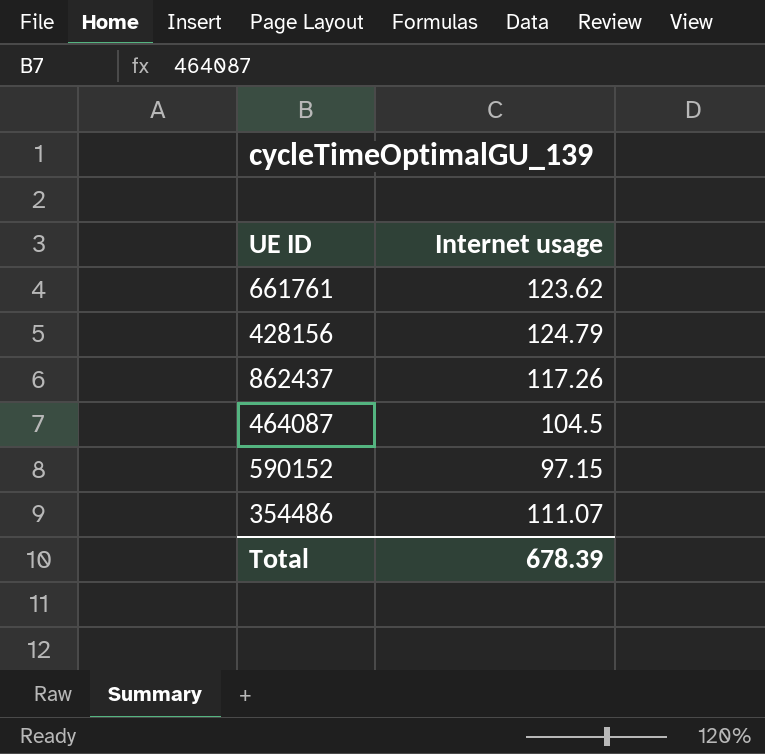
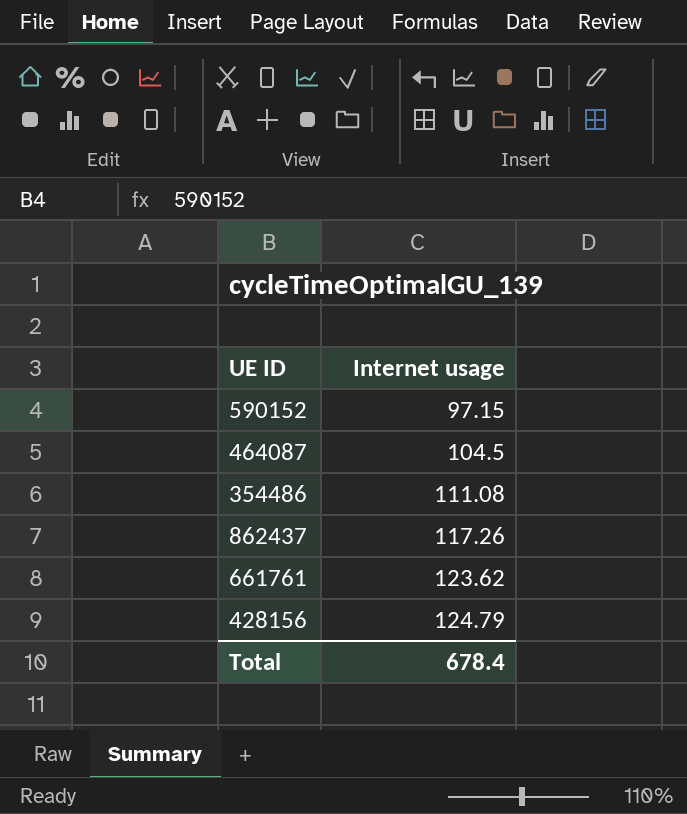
row order: none -> Internet usage ascending
354486 | Internet usage: 111.07 -> 111.08
Total | Internet usage: 678.39 -> 678.4

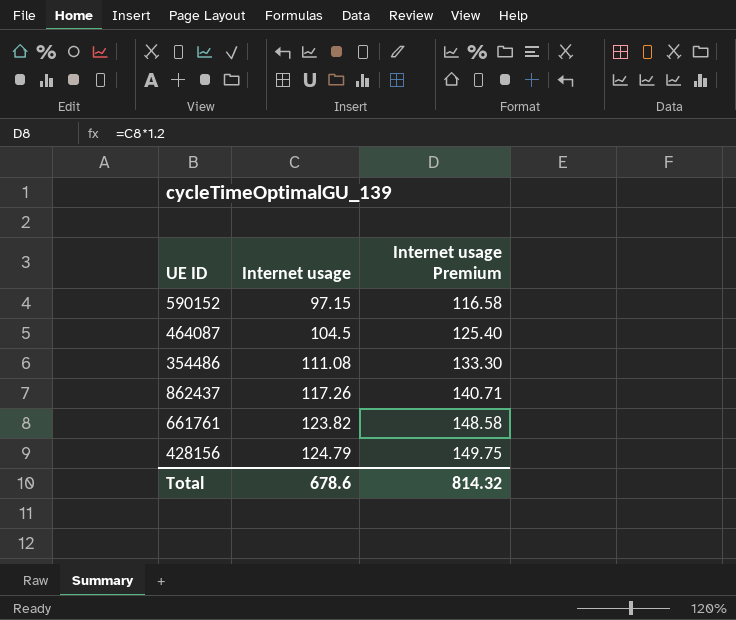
column Internet usage Premium | formula: none -> [Internet usage] * 1.2
661761 | Internet usage: 123.62 -> 123.82
Total | Internet usage: 678.4 -> 678.6

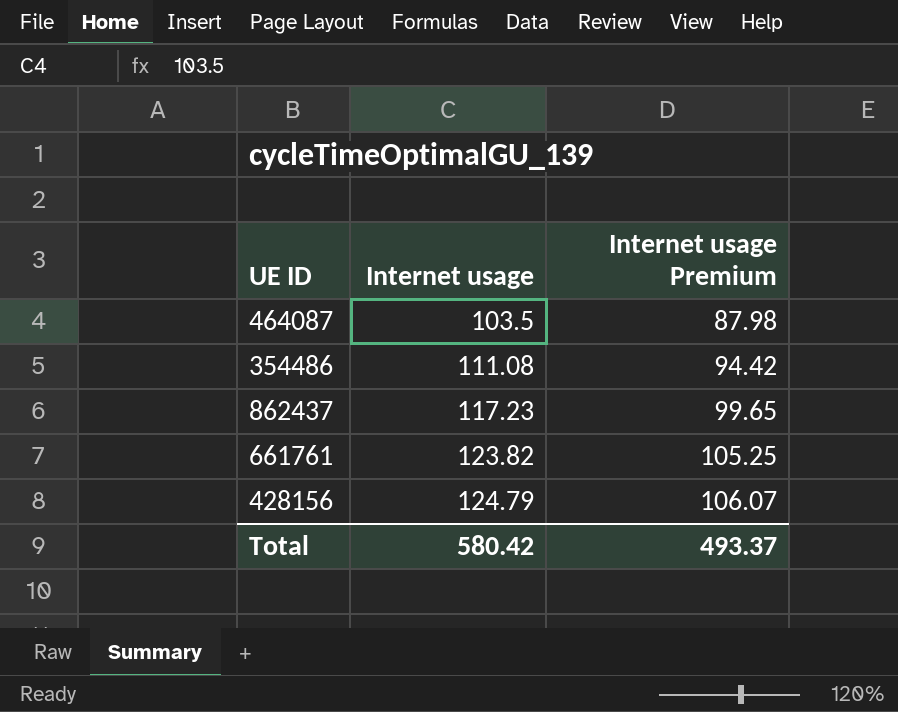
column Internet usage Premium | formula: [Internet usage] * 1.2 -> [Internet usage] * 0.85
row 590152: 97.15 | 116.58 -> none
464087 | Internet usage: 104.5 -> 103.5
862437 | Internet usage: 117.26 -> 117.23
Total | Internet usage: 678.6 -> 580.42
Total | Internet usage Premium: 814.32 -> 493.37

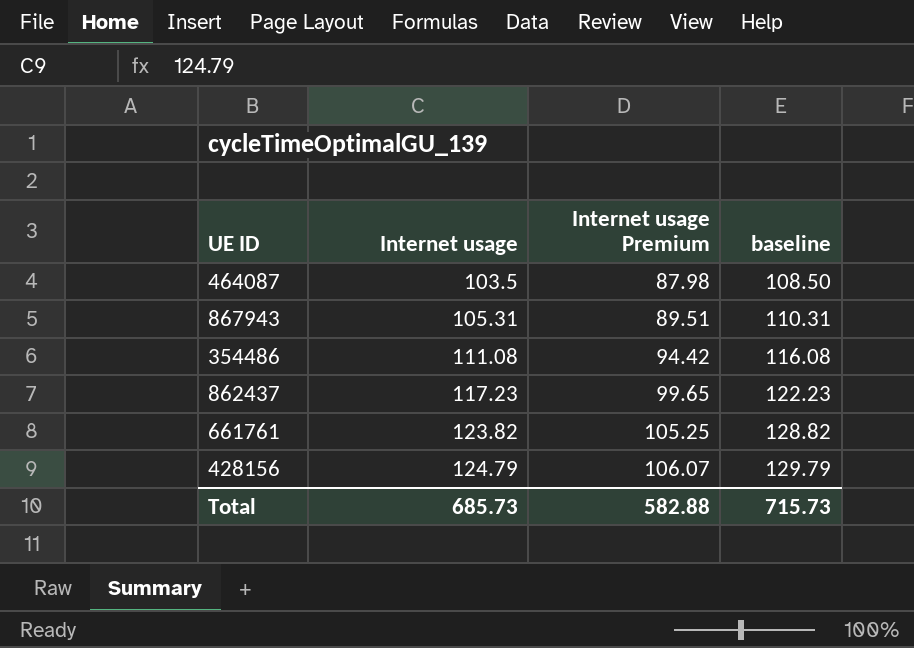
column baseline | formula: none -> [Internet usage] + 5
row 867943: none -> 105.31 | 89.51 | 110.31
Total | Internet usage: 580.42 -> 685.73
Total | Internet usage Premium: 493.37 -> 582.88

